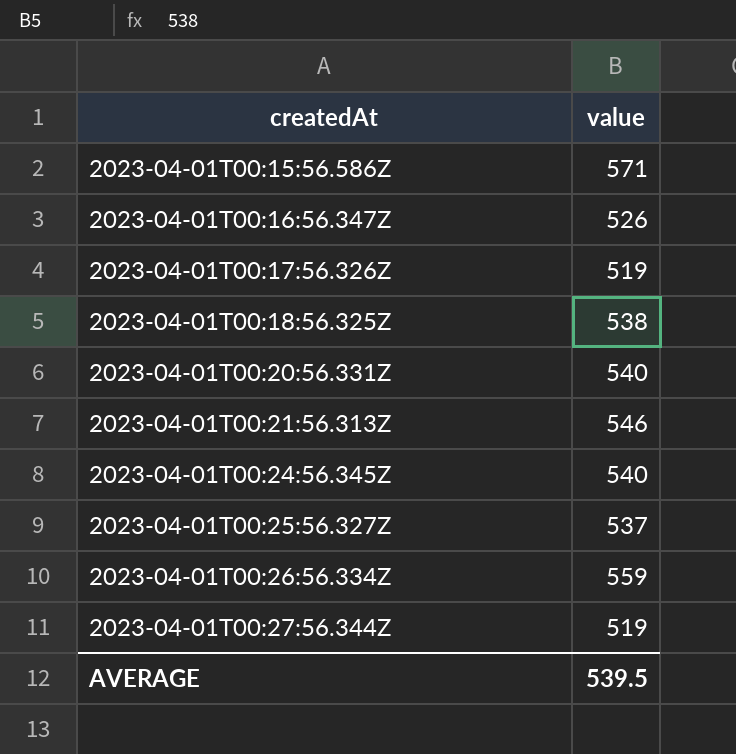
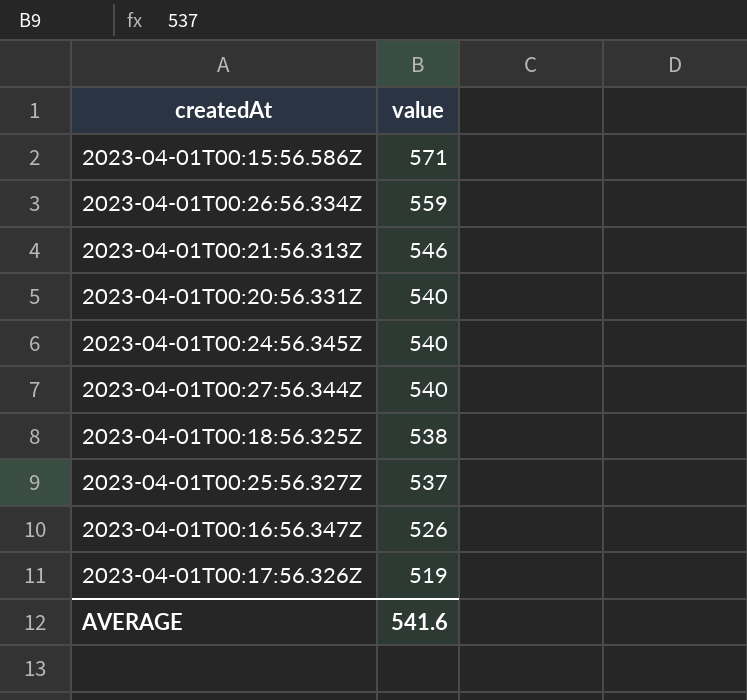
row order: createdAt ascending -> value descending
2023-04-01T00:27:56.344Z | value: 519 -> 540
AVERAGE | value: 539.5 -> 541.6

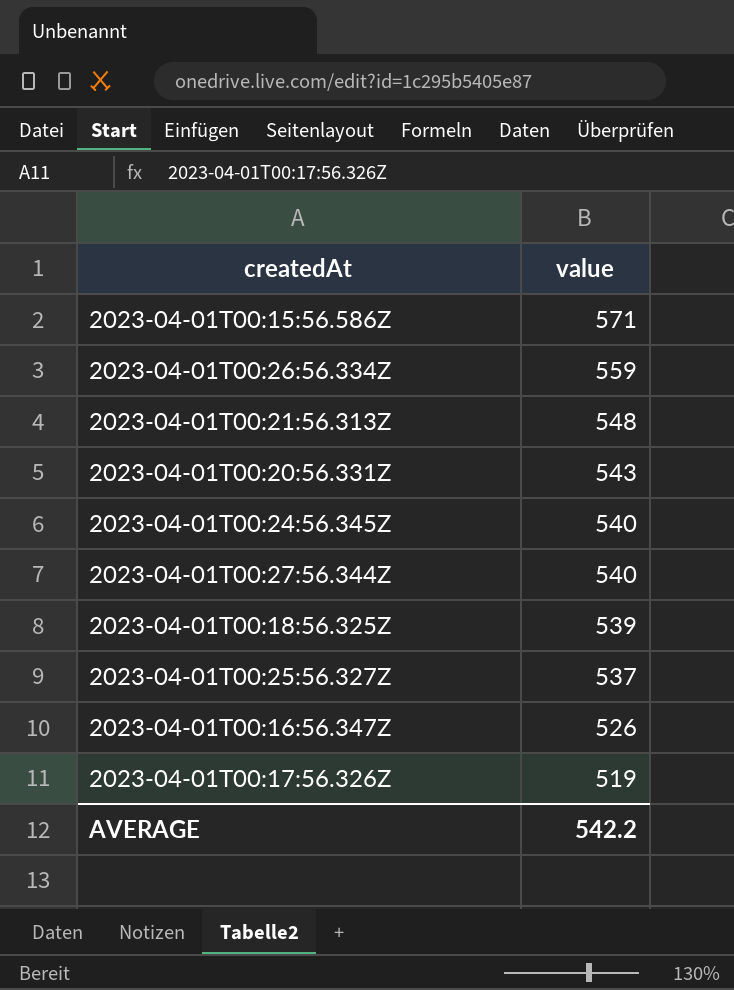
2023-04-01T00:21:56.313Z | value: 546 -> 548
2023-04-01T00:20:56.331Z | value: 540 -> 543
2023-04-01T00:18:56.325Z | value: 538 -> 539
AVERAGE | value: 541.6 -> 542.2

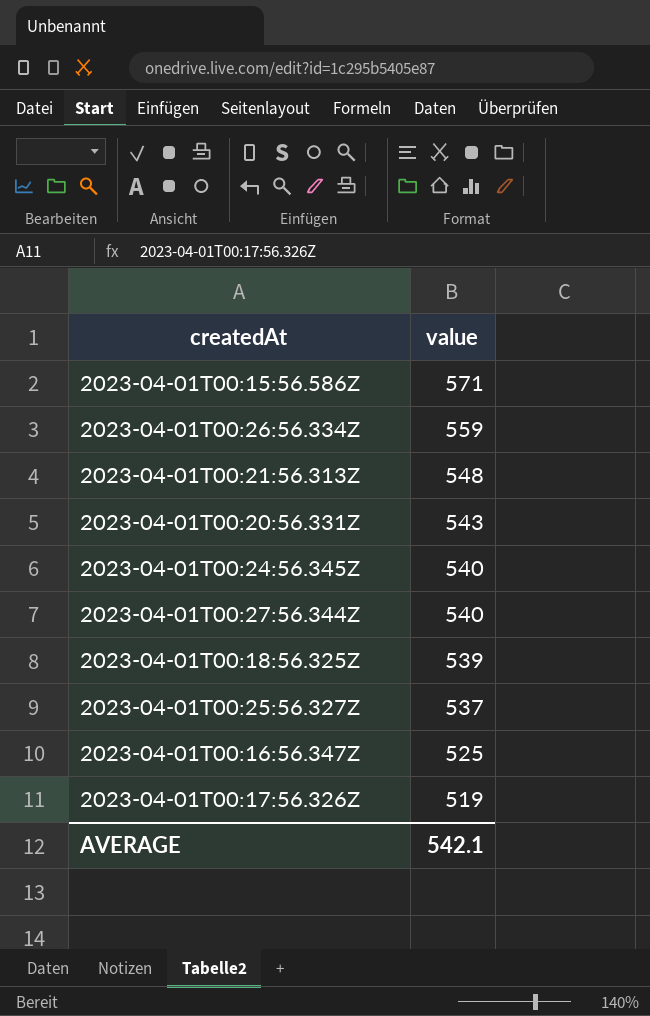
2023-04-01T00:16:56.347Z | value: 526 -> 525
AVERAGE | value: 542.2 -> 542.1

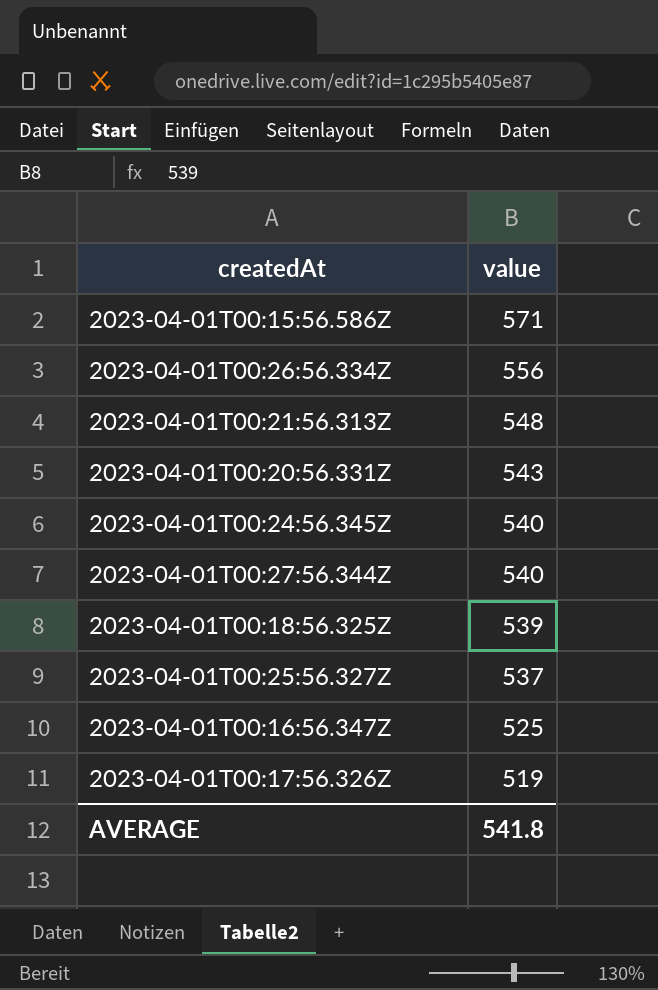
2023-04-01T00:26:56.334Z | value: 559 -> 556
AVERAGE | value: 542.1 -> 541.8

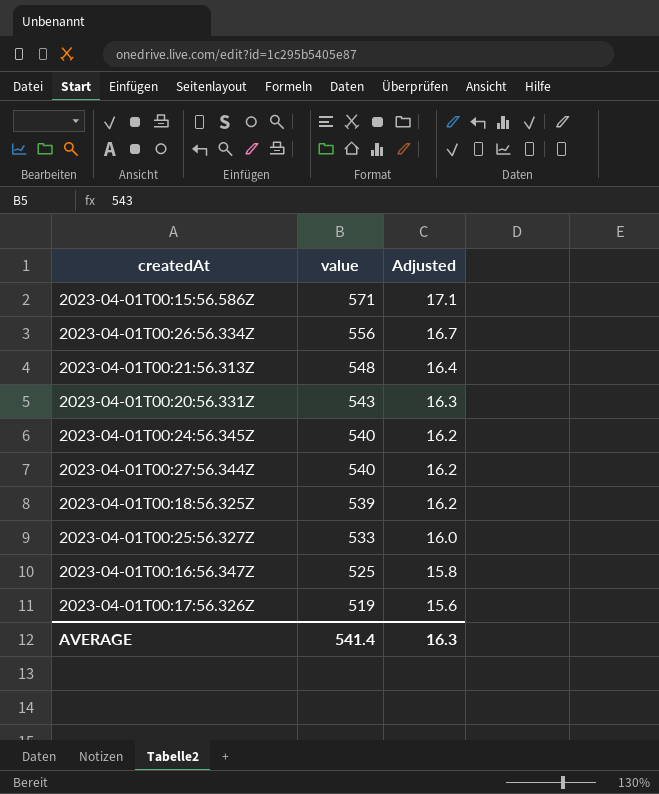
column Adjusted | formula: none -> [value] * 0.03
2023-04-01T00:25:56.327Z | value: 537 -> 533
AVERAGE | value: 541.8 -> 541.4

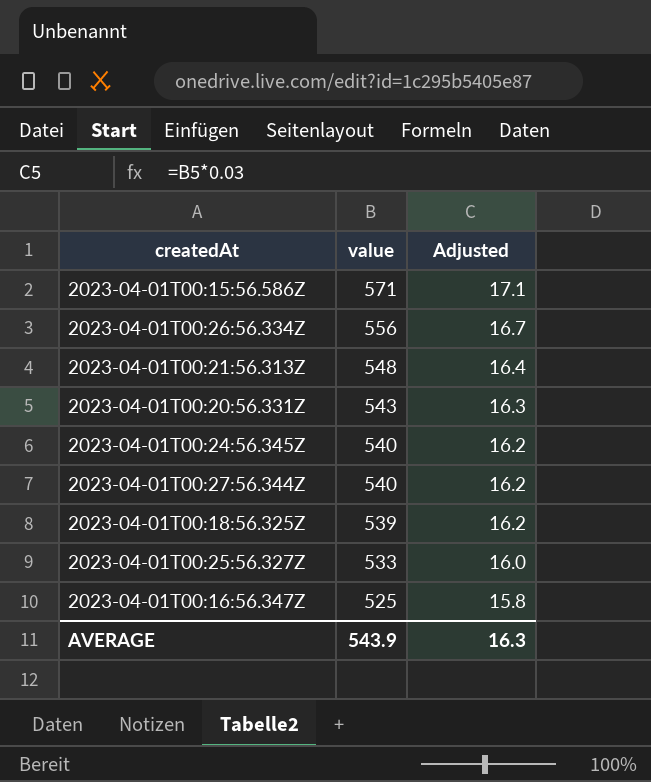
row 2023-04-01T00:17:56.326Z: 519 | 15.6 -> none
AVERAGE | value: 541.4 -> 543.9

